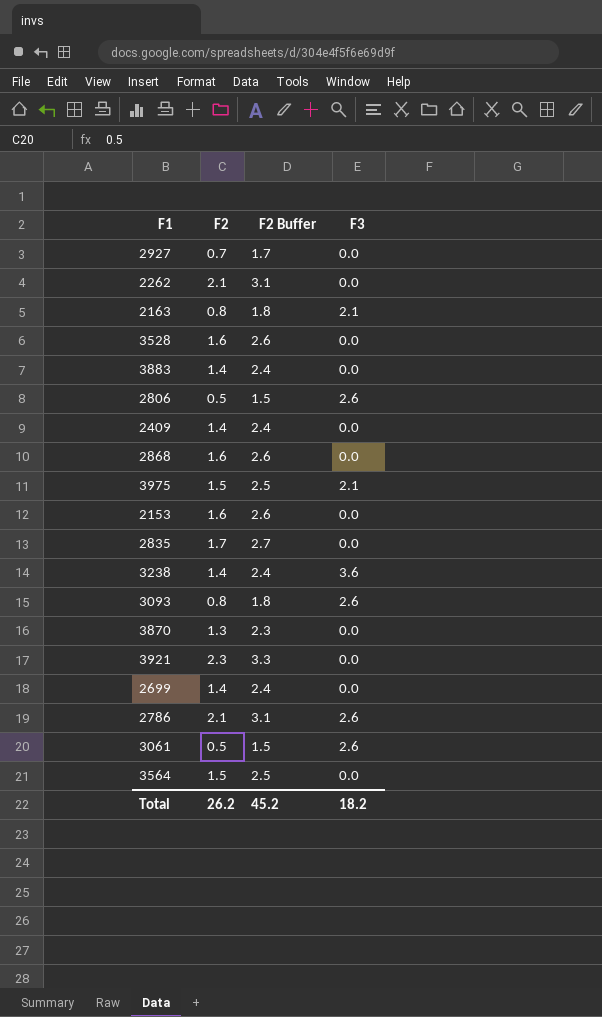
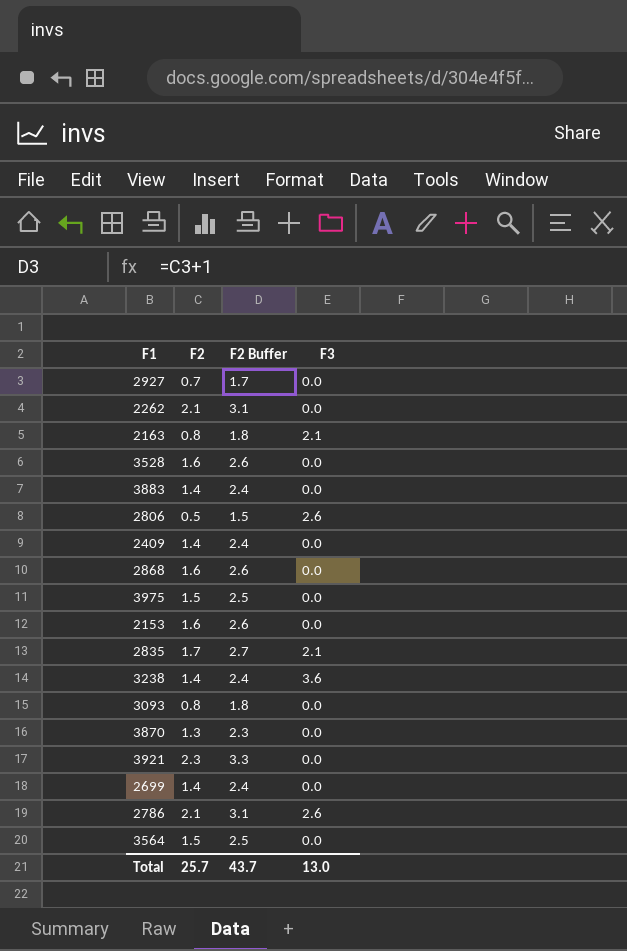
row 3061: 0.5 | 1.5 | 2.6 -> none
3975 | F3: 2.1 -> 0.0
2835 | F3: 0.0 -> 2.1
3093 | F3: 2.6 -> 0.0
Total | F2: 26.2 -> 25.7
Total | F2 Buffer: 45.2 -> 43.7
Total | F3: 18.2 -> 13.0

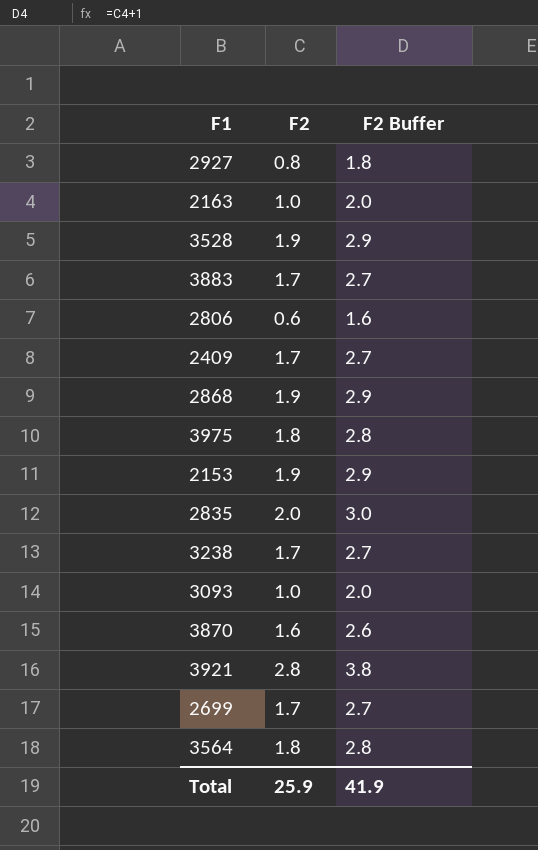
column F3 | position: 4 -> none
row 2262: 2.1 | 3.1 | 0.0 -> none
row 2786: 2.1 | 3.1 | 2.6 -> none
2927 | F2: 0.7 -> 0.8
2927 | F2 Buffer: 1.7 -> 1.8
2163 | F2: 0.8 -> 1.0
2163 | F2 Buffer: 1.8 -> 2.0
3528 | F2: 1.6 -> 1.9
3528 | F2 Buffer: 2.6 -> 2.9
3883 | F2: 1.4 -> 1.7
3883 | F2 Buffer: 2.4 -> 2.7
2806 | F2: 0.5 -> 0.6
2806 | F2 Buffer: 1.5 -> 1.6
2409 | F2: 1.4 -> 1.7
2409 | F2 Buffer: 2.4 -> 2.7
2868 | F2: 1.6 -> 1.9
2868 | F2 Buffer: 2.6 -> 2.9
3975 | F2: 1.5 -> 1.8
3975 | F2 Buffer: 2.5 -> 2.8
2153 | F2: 1.6 -> 1.9
2153 | F2 Buffer: 2.6 -> 2.9
2835 | F2: 1.7 -> 2.0
2835 | F2 Buffer: 2.7 -> 3.0
3238 | F2: 1.4 -> 1.7
3238 | F2 Buffer: 2.4 -> 2.7
3093 | F2: 0.8 -> 1.0
3093 | F2 Buffer: 1.8 -> 2.0
3870 | F2: 1.3 -> 1.6
3870 | F2 Buffer: 2.3 -> 2.6
3921 | F2: 2.3 -> 2.8
3921 | F2 Buffer: 3.3 -> 3.8
2699 | F2: 1.4 -> 1.7
2699 | F2 Buffer: 2.4 -> 2.7
3564 | F2: 1.5 -> 1.8
3564 | F2 Buffer: 2.5 -> 2.8
Total | F2: 25.7 -> 25.9
Total | F2 Buffer: 43.7 -> 41.9

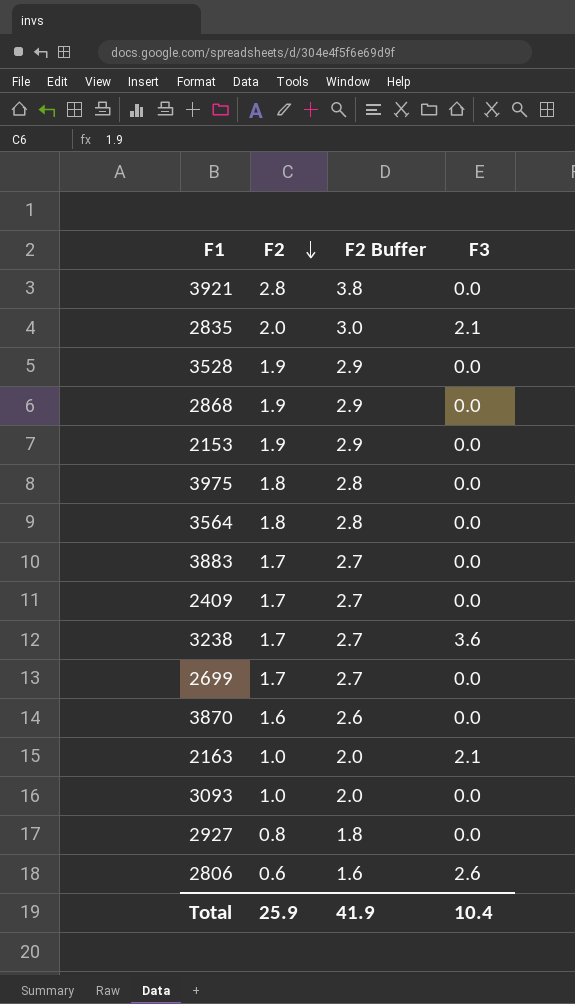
row order: none -> F2 descending
column F3 | position: none -> 4

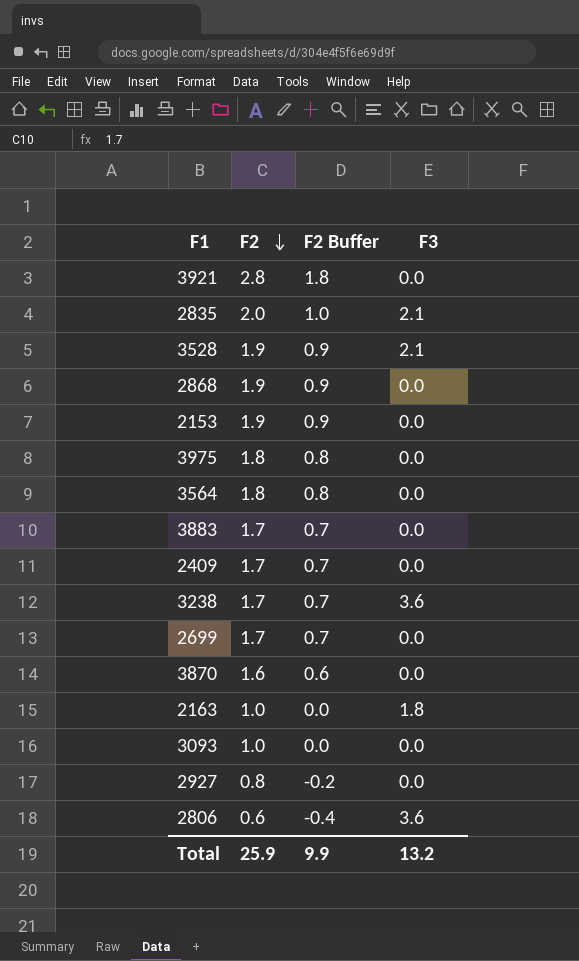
column F2 Buffer | formula: [F2] + 1 -> [F2] - 1
3528 | F3: 0.0 -> 2.1
2163 | F3: 2.1 -> 1.8
2806 | F3: 2.6 -> 3.6
Total | F2 Buffer: 41.9 -> 9.9
Total | F3: 10.4 -> 13.2

